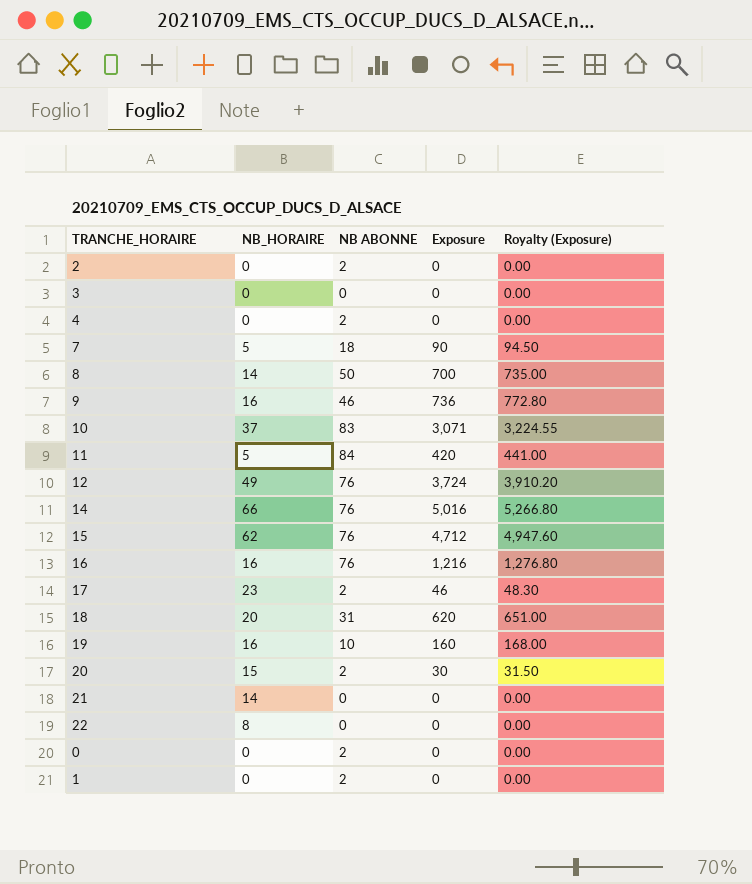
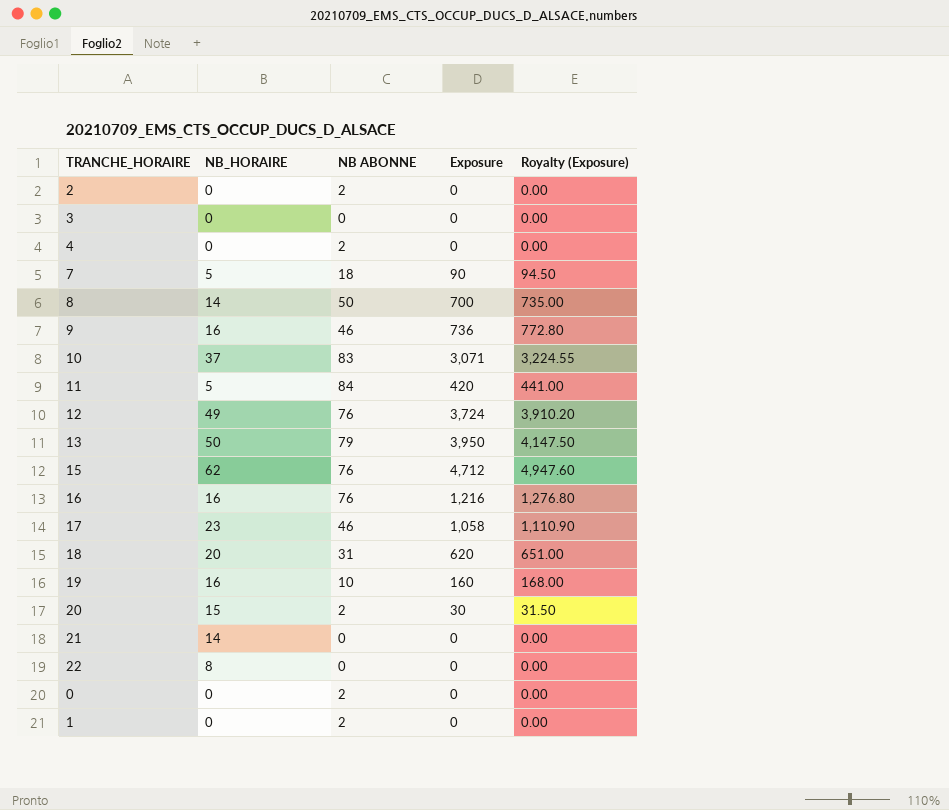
row 14: 66 | 76 | 5,016 | 5,266.80 -> none
row 13: none -> 50 | 79 | 3,950 | 4,147.50
17 | NB ABONNE: 2 -> 46
17 | Exposure: 46 -> 1,058
17 | Royalty (Exposure): 48.30 -> 1,110.90

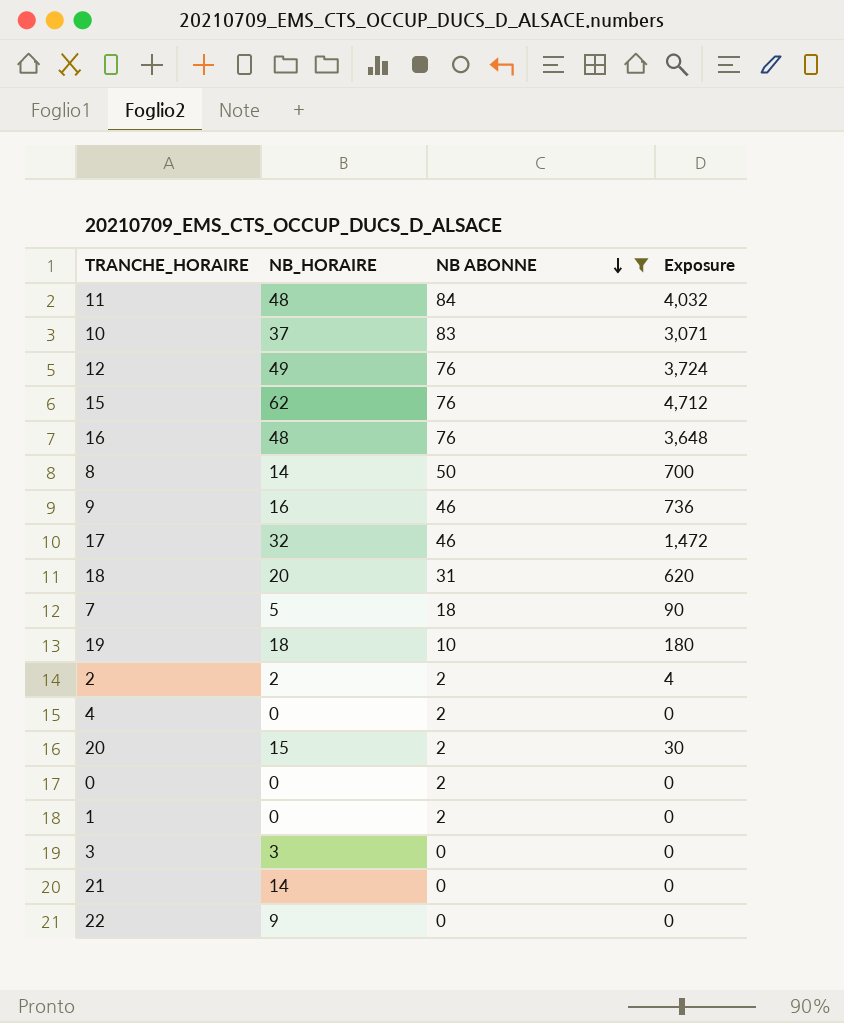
filter: none -> NB ABONNE != 79
row order: none -> NB ABONNE descending
column Royalty (Exposure) | formula: [Exposure] * 1.05 -> none
11 | NB_HORAIRE: 5 -> 48
11 | Exposure: 420 -> 4,032
16 | NB_HORAIRE: 16 -> 48
16 | Exposure: 1,216 -> 3,648
17 | NB_HORAIRE: 23 -> 32
17 | Exposure: 1,058 -> 1,472
19 | NB_HORAIRE: 16 -> 18
19 | Exposure: 160 -> 180
2 | NB_HORAIRE: 0 -> 2
2 | Exposure: 0 -> 4
3 | NB_HORAIRE: 0 -> 3
22 | NB_HORAIRE: 8 -> 9

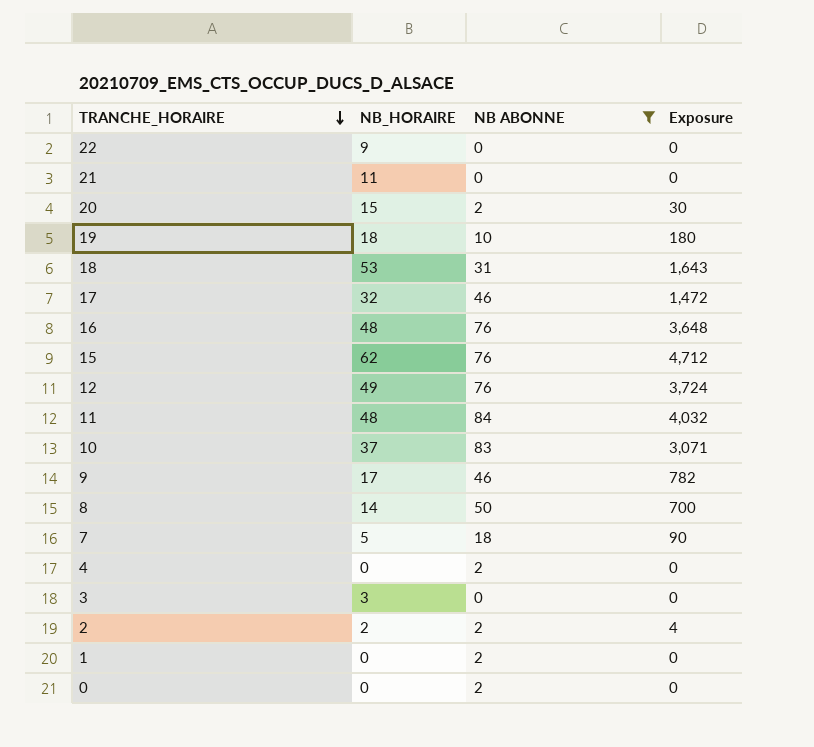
row order: NB ABONNE descending -> TRANCHE_HORAIRE descending
21 | NB_HORAIRE: 14 -> 11
18 | NB_HORAIRE: 20 -> 53
18 | Exposure: 620 -> 1,643
9 | NB_HORAIRE: 16 -> 17
9 | Exposure: 736 -> 782

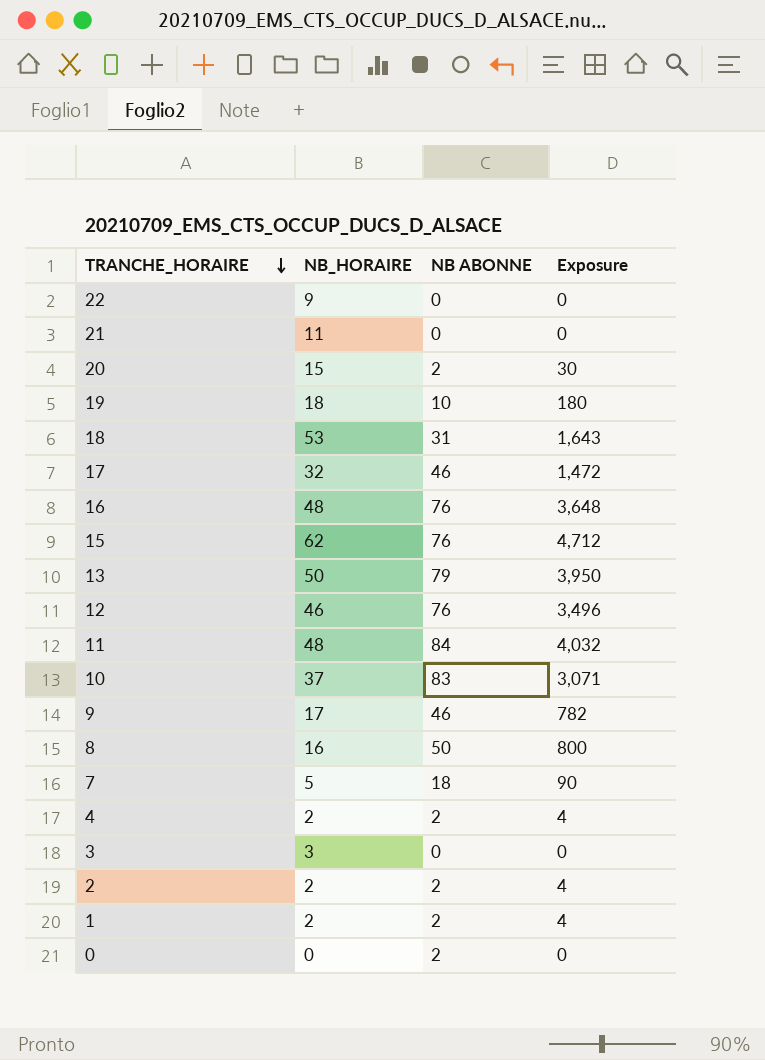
filter: NB ABONNE != 79 -> none
12 | NB_HORAIRE: 49 -> 46
12 | Exposure: 3,724 -> 3,496
8 | NB_HORAIRE: 14 -> 16
8 | Exposure: 700 -> 800
4 | NB_HORAIRE: 0 -> 2
4 | Exposure: 0 -> 4
1 | NB_HORAIRE: 0 -> 2
1 | Exposure: 0 -> 4

